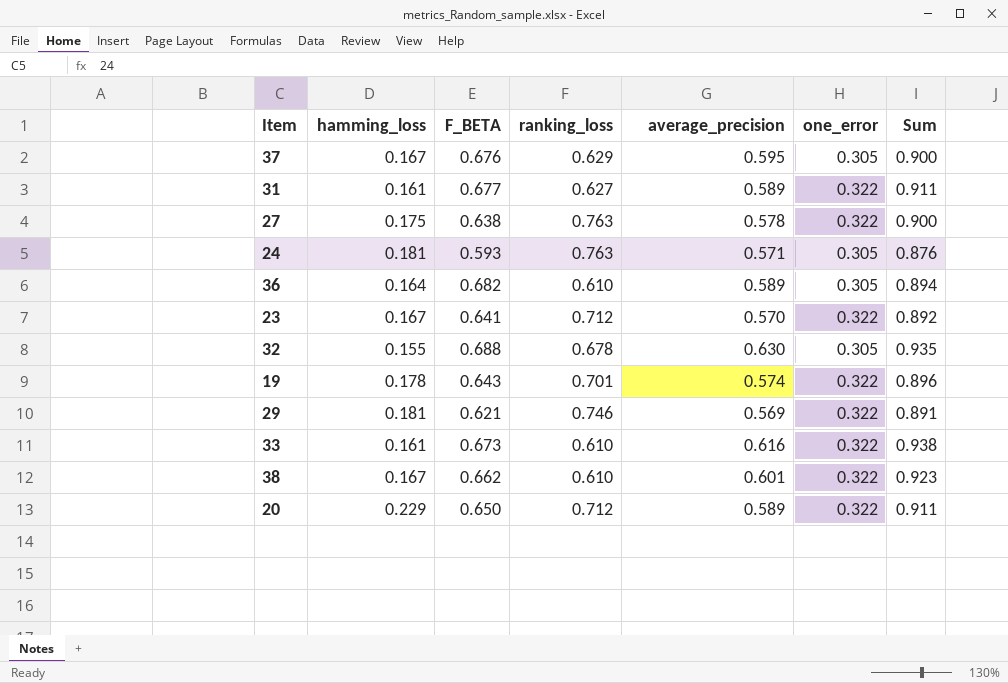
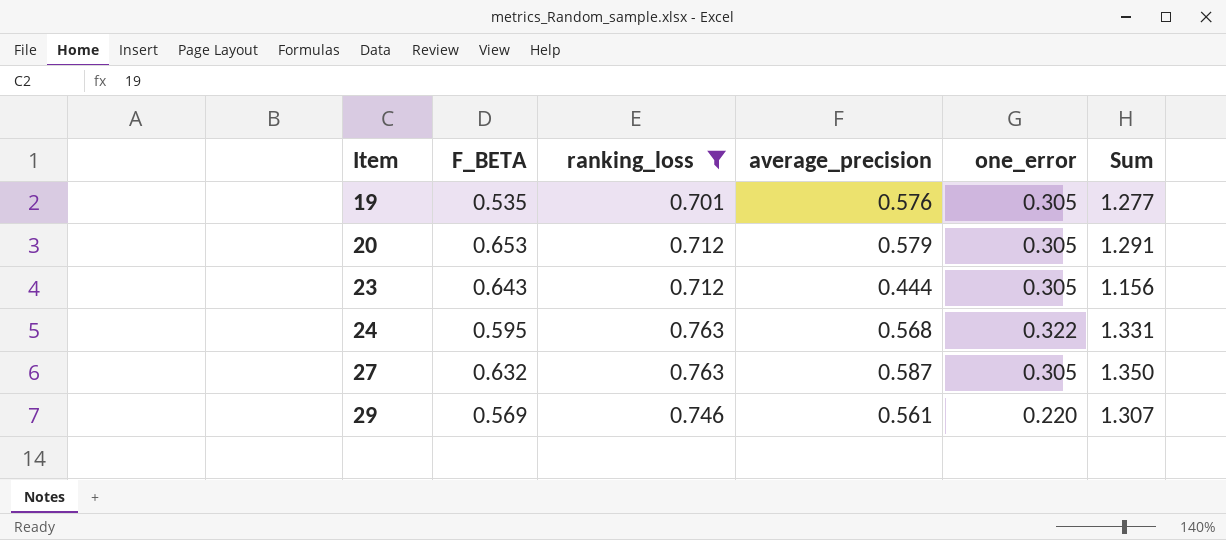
filter: none -> ranking_loss >= 0.701
row order: none -> Item ascending
column hamming_loss | position: 2 -> none
column Sum | formula: [average_precision] + [one_error] -> [ranking_loss] + [average_precision]
19 | F_BETA: 0.643 -> 0.535
19 | average_precision: 0.574 -> 0.576
19 | one_error: 0.322 -> 0.305
20 | F_BETA: 0.650 -> 0.653
20 | average_precision: 0.589 -> 0.579
20 | one_error: 0.322 -> 0.305
23 | F_BETA: 0.641 -> 0.643
23 | average_precision: 0.570 -> 0.444
23 | one_error: 0.322 -> 0.305
24 | F_BETA: 0.593 -> 0.595
24 | average_precision: 0.571 -> 0.568
24 | one_error: 0.305 -> 0.322
27 | F_BETA: 0.638 -> 0.632
27 | average_precision: 0.578 -> 0.587
27 | one_error: 0.322 -> 0.305
29 | F_BETA: 0.621 -> 0.569
29 | average_precision: 0.569 -> 0.561
29 | one_error: 0.322 -> 0.220

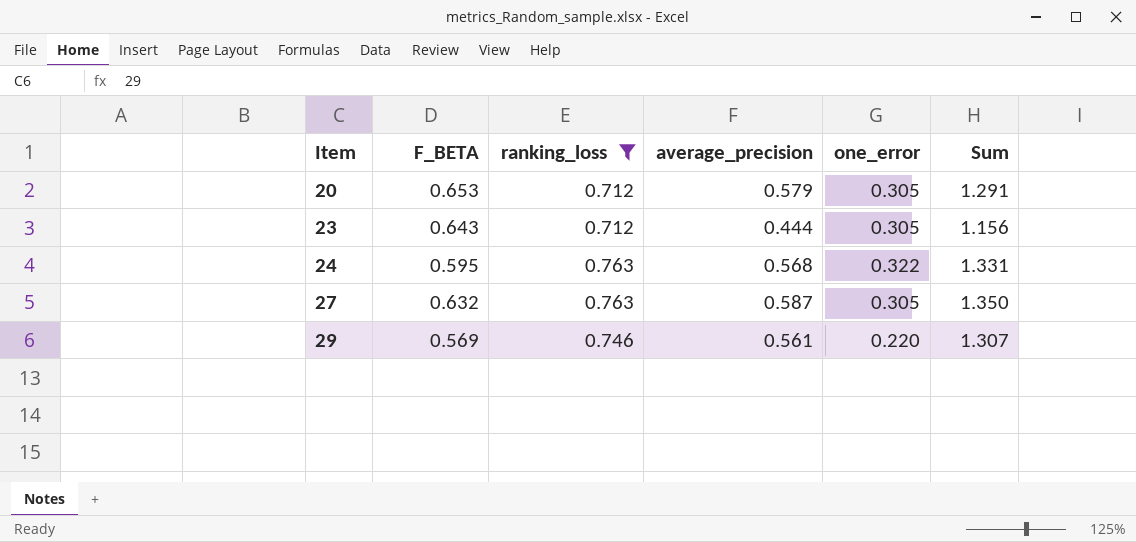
row 19: 0.535 | 0.701 | 0.576 | 0.305 | 1.277 -> none

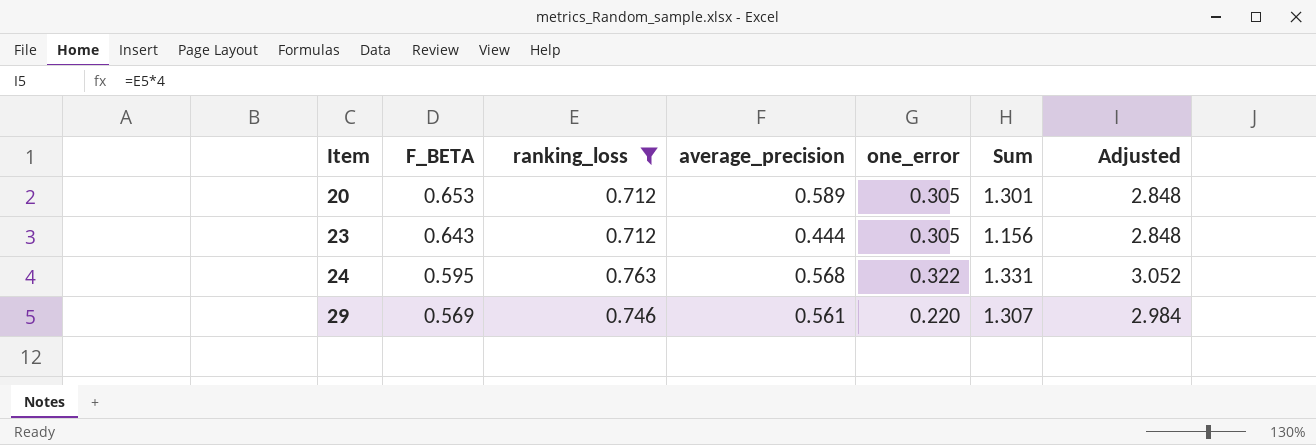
column Adjusted | formula: none -> [ranking_loss] * 4
row 27: 0.632 | 0.763 | 0.587 | 0.305 | 1.350 -> none
20 | average_precision: 0.579 -> 0.589
20 | Sum: 1.291 -> 1.301

